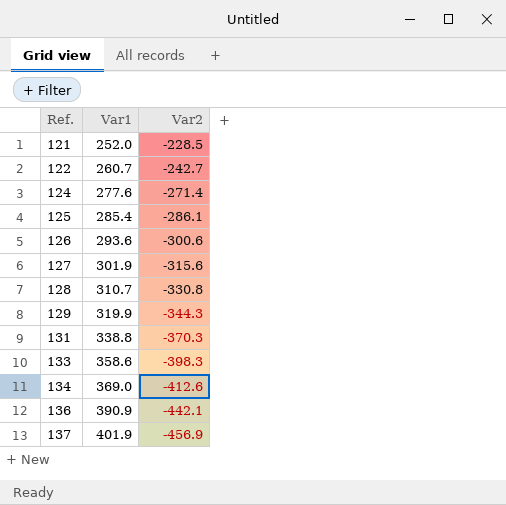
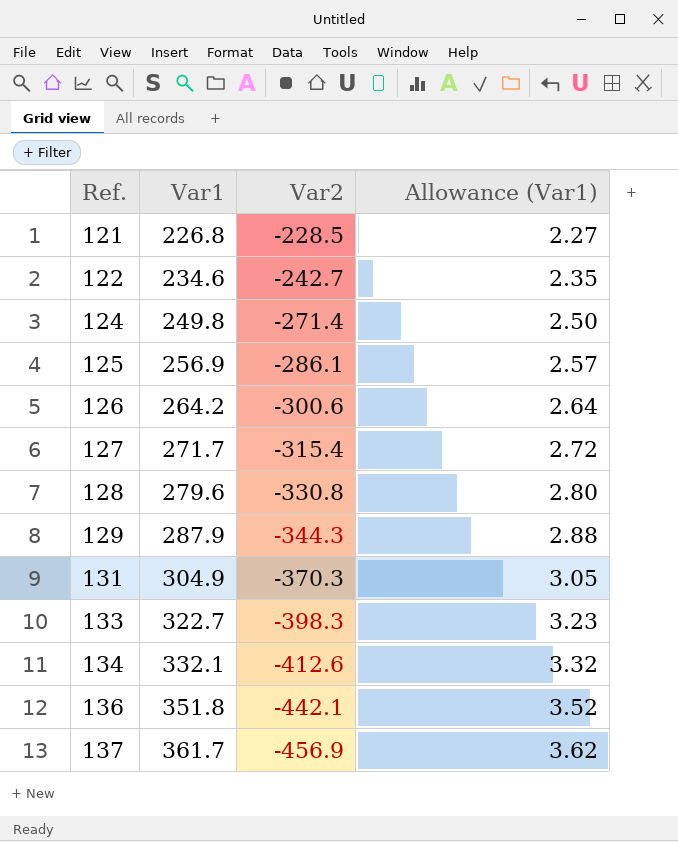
column Allowance (Var1) | formula: none -> [Var1] * 0.01
121 | Var1: 252.0 -> 226.8
122 | Var1: 260.7 -> 234.6
124 | Var1: 277.6 -> 249.8
125 | Var1: 285.4 -> 256.9
126 | Var1: 293.6 -> 264.2
127 | Var1: 301.9 -> 271.7
127 | Var2: -315.6 -> -315.4
128 | Var1: 310.7 -> 279.6
129 | Var1: 319.9 -> 287.9
131 | Var1: 338.8 -> 304.9
133 | Var1: 358.6 -> 322.7
134 | Var1: 369.0 -> 332.1
136 | Var1: 390.9 -> 351.8
137 | Var1: 401.9 -> 361.7

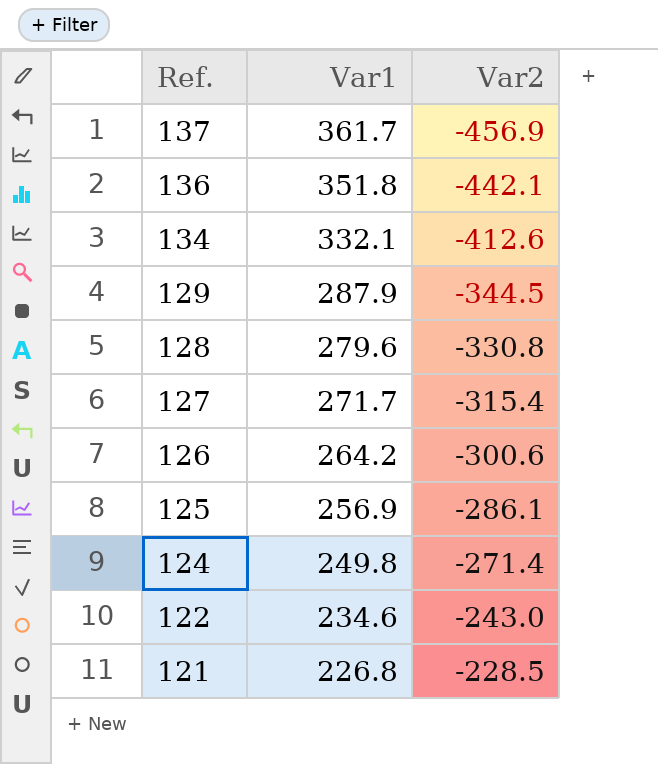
row order: Ref. ascending -> Ref. descending
column Allowance (Var1) | formula: [Var1] * 0.01 -> none
row 131: 304.9 | -370.3 | 3.05 -> none
row 133: 322.7 | -398.3 | 3.23 -> none
129 | Var2: -344.3 -> -344.5
122 | Var2: -242.7 -> -243.0

